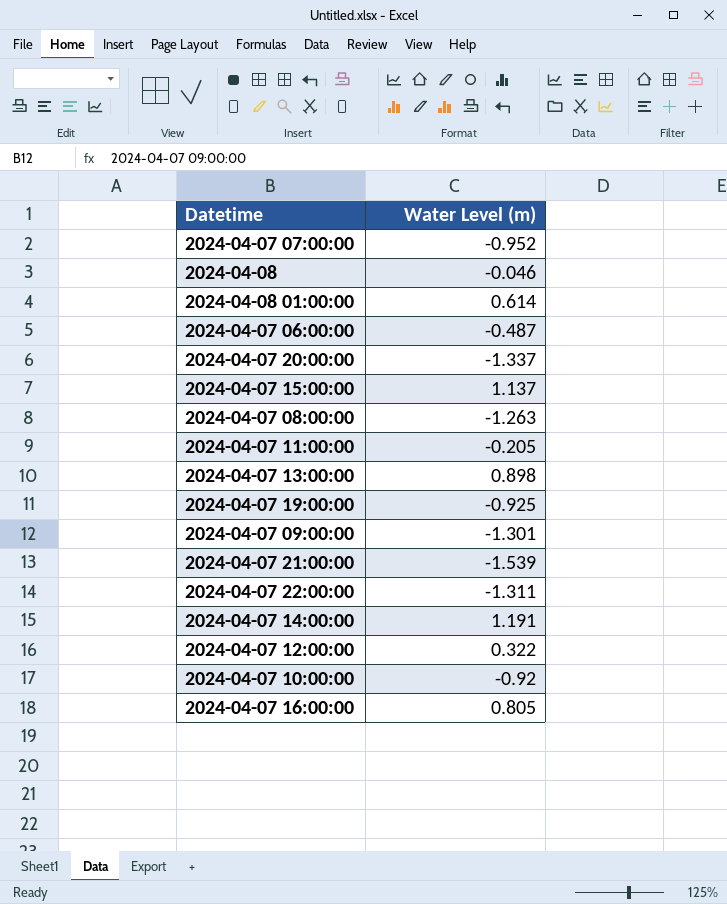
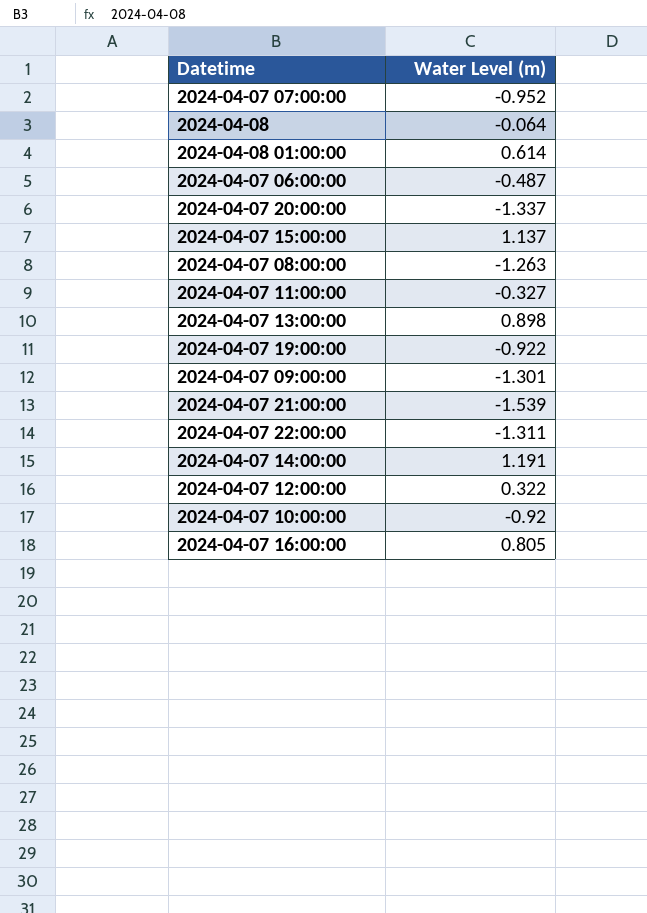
2024-04-08 | Water Level (m): -0.046 -> -0.064
2024-04-07 11:00:00 | Water Level (m): -0.205 -> -0.327
2024-04-07 19:00:00 | Water Level (m): -0.925 -> -0.922

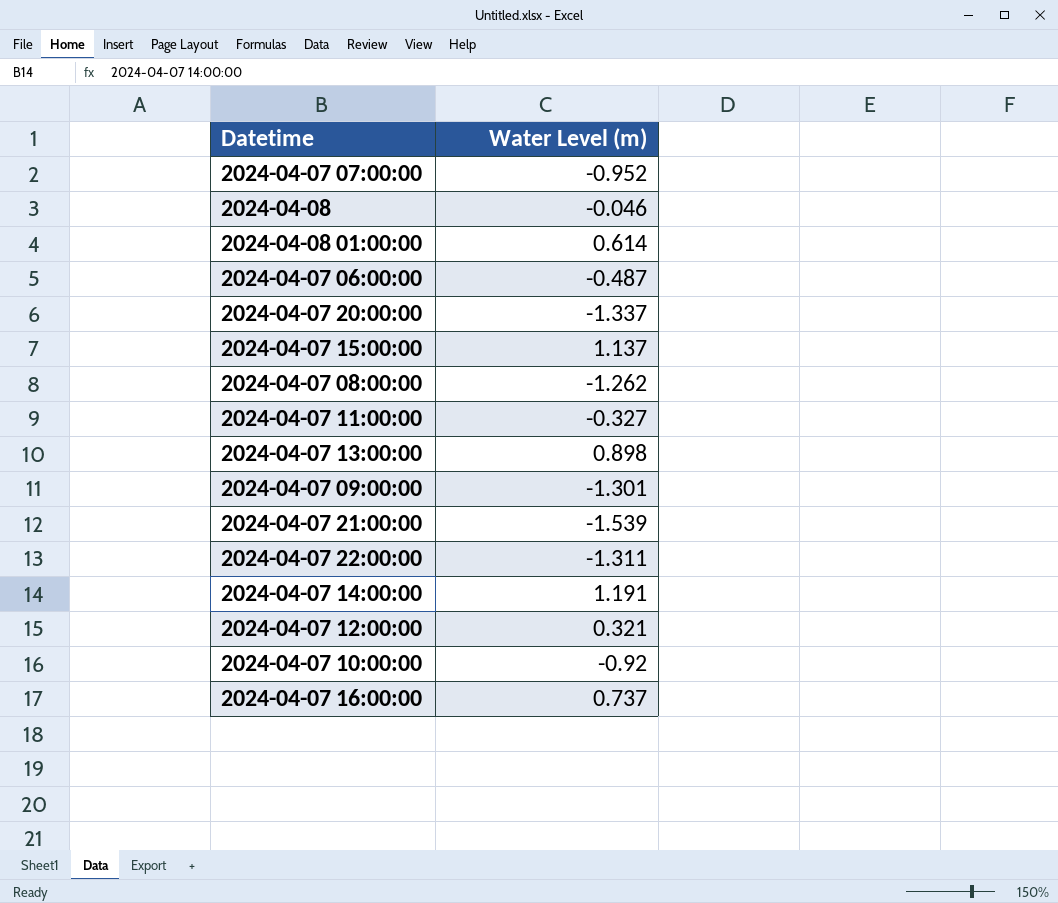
row 2024-04-07 19:00:00: -0.922 -> none
2024-04-08 | Water Level (m): -0.064 -> -0.046
2024-04-07 08:00:00 | Water Level (m): -1.263 -> -1.262
2024-04-07 12:00:00 | Water Level (m): 0.322 -> 0.321
2024-04-07 16:00:00 | Water Level (m): 0.805 -> 0.737

